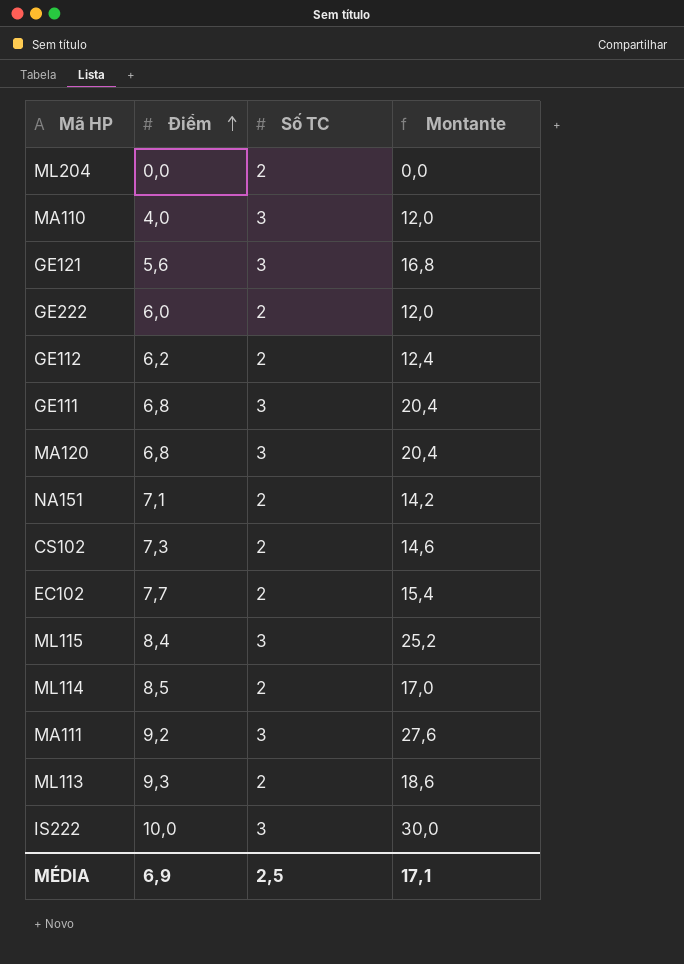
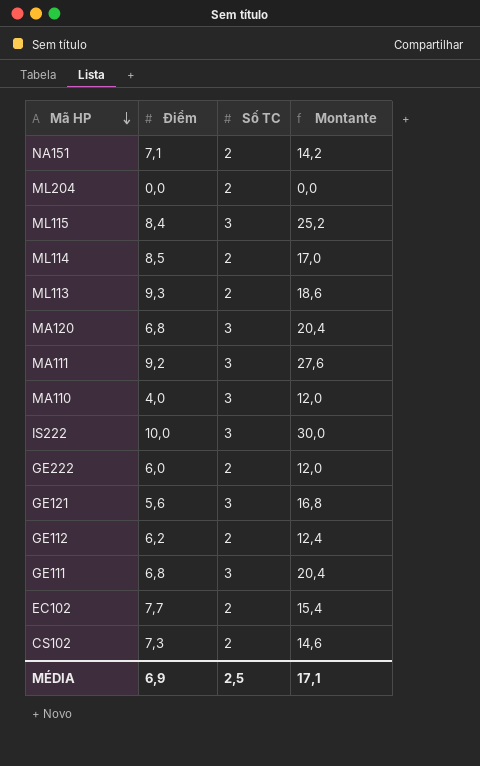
row order: Điểm ascending -> Mã HP descending

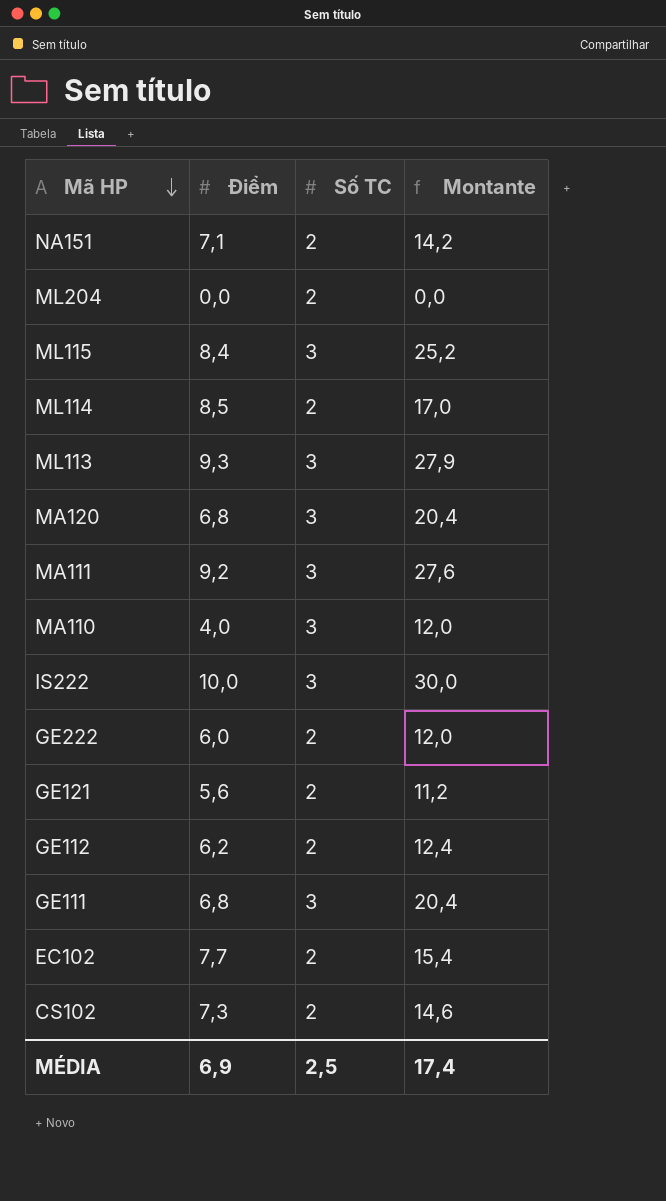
ML113 | Số TC: 2 -> 3
ML113 | Montante: 18,6 -> 27,9
GE121 | Số TC: 3 -> 2
GE121 | Montante: 16,8 -> 11,2
MÉDIA | Montante: 17,1 -> 17,4

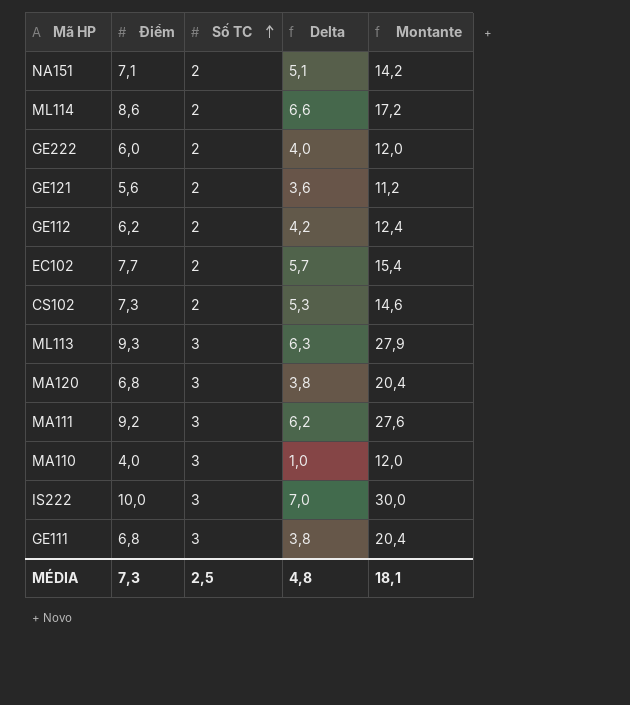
row order: Mã HP descending -> Số TC ascending
column Delta | formula: none -> [Điểm] - [Số TC]
row ML204: 0,0 | 2 | 0,0 -> none
row ML115: 8,4 | 3 | 25,2 -> none
ML114 | Điểm: 8,5 -> 8,6
ML114 | Montante: 17,0 -> 17,2
MÉDIA | Điểm: 6,9 -> 7,3
MÉDIA | Montante: 17,4 -> 18,1

